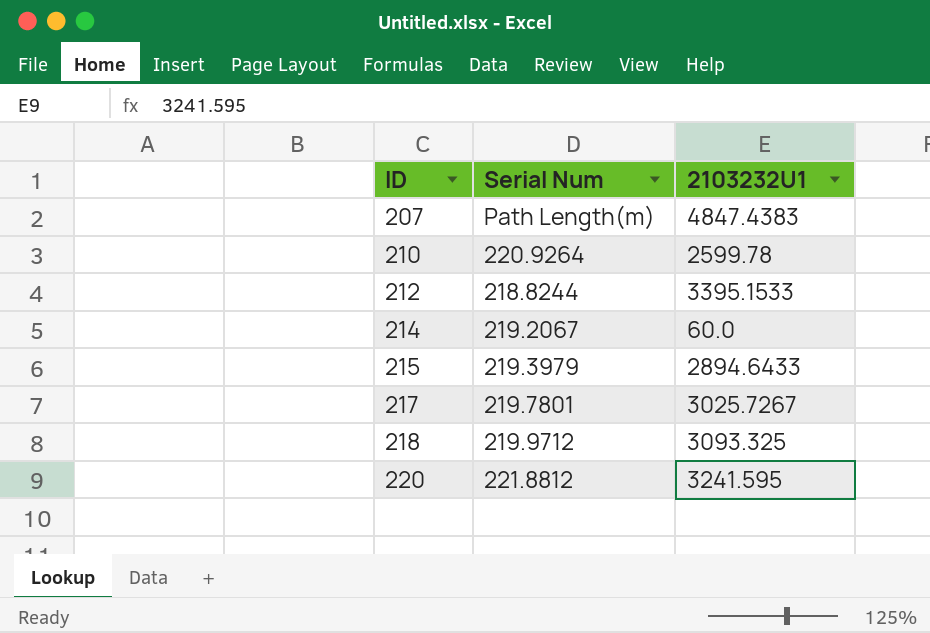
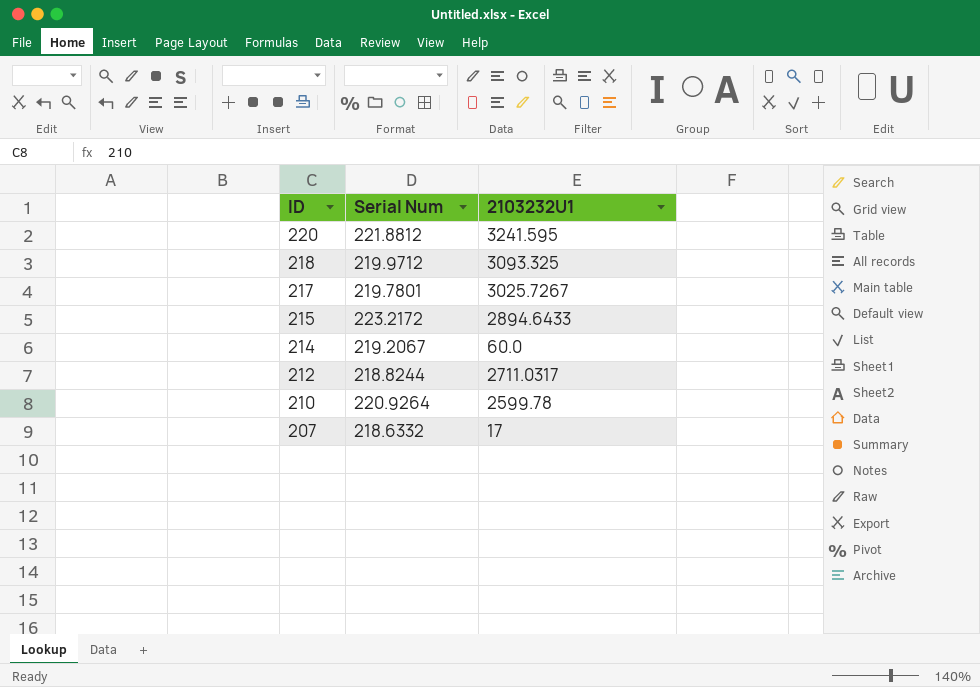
row order: ID ascending -> ID descending
215 | Serial Num: 219.3979 -> 223.2172
212 | 2103232U1: 3395.1533 -> 2711.0317
207 | Serial Num: Path Length(m) -> 218.6332
207 | 2103232U1: 4847.4383 -> 17

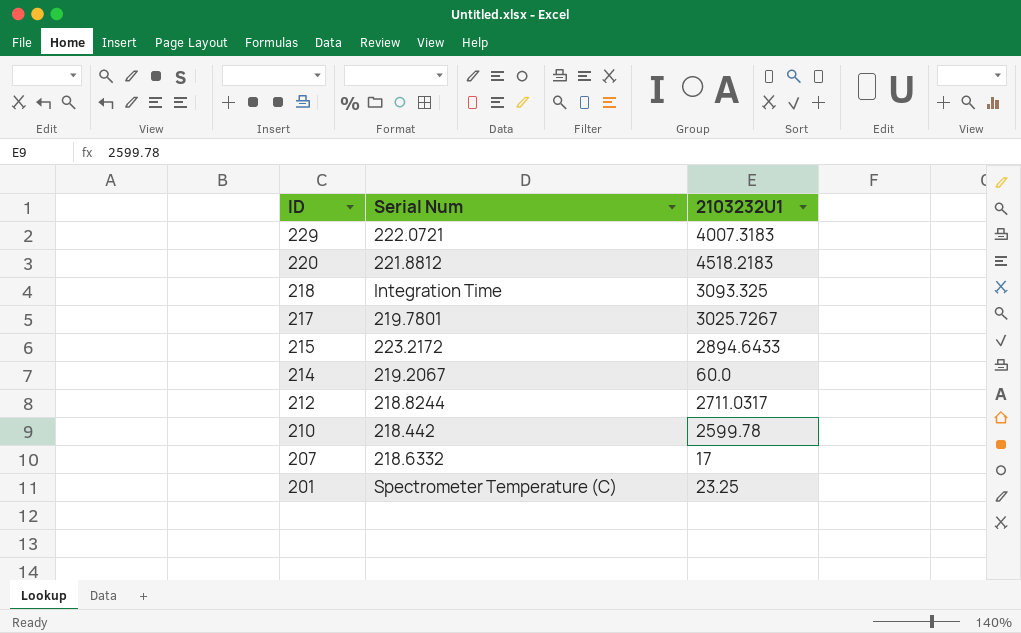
row 229: none -> 222.0721 | 4007.3183
220 | 2103232U1: 3241.595 -> 4518.2183
218 | Serial Num: 219.9712 -> Integration Time
210 | Serial Num: 220.9264 -> 218.442
row 201: none -> Spectrometer Temperature (C) | 23.25

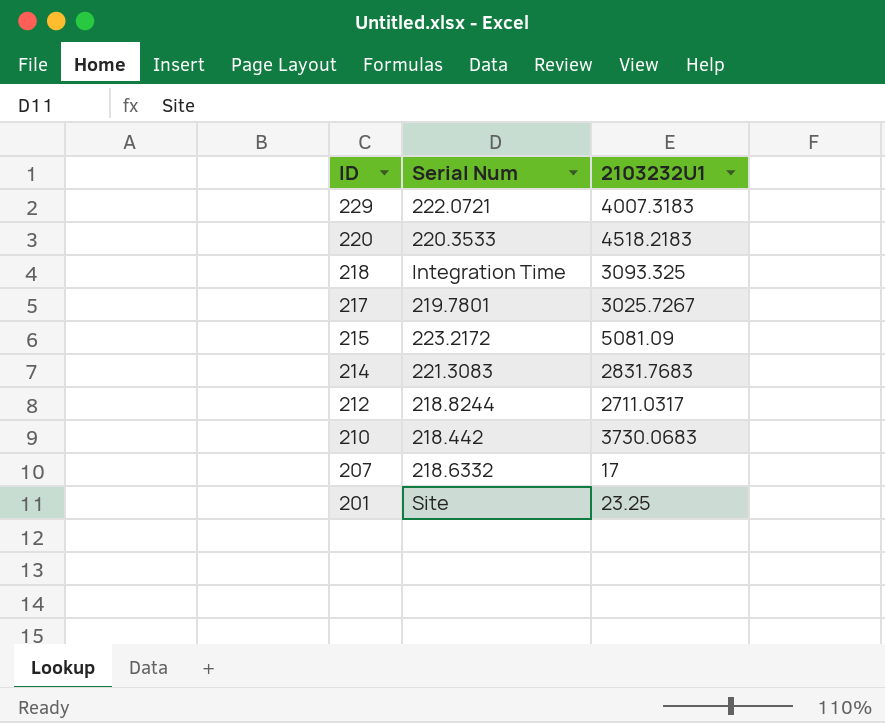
220 | Serial Num: 221.8812 -> 220.3533
215 | 2103232U1: 2894.6433 -> 5081.09
214 | Serial Num: 219.2067 -> 221.3083
214 | 2103232U1: 60.0 -> 2831.7683
210 | 2103232U1: 2599.78 -> 3730.0683
201 | Serial Num: Spectrometer Temperature (C) -> Site

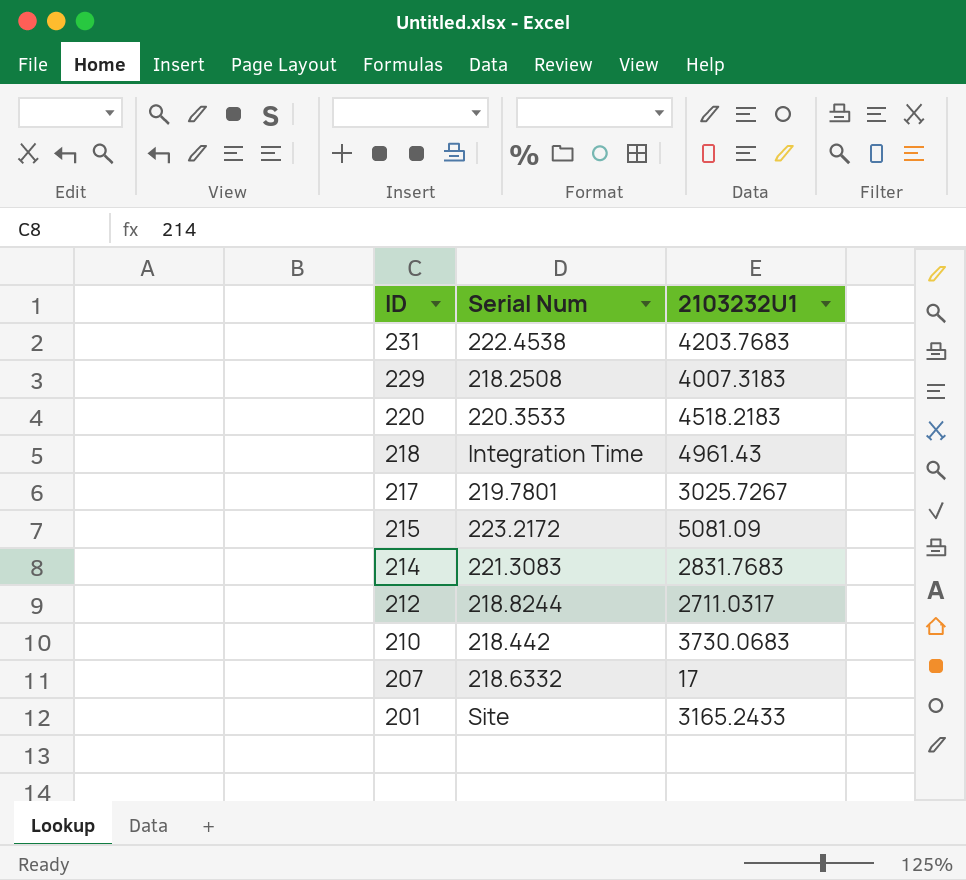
row 231: none -> 222.4538 | 4203.7683
229 | Serial Num: 222.0721 -> 218.2508
218 | 2103232U1: 3093.325 -> 4961.43
201 | 2103232U1: 23.25 -> 3165.2433

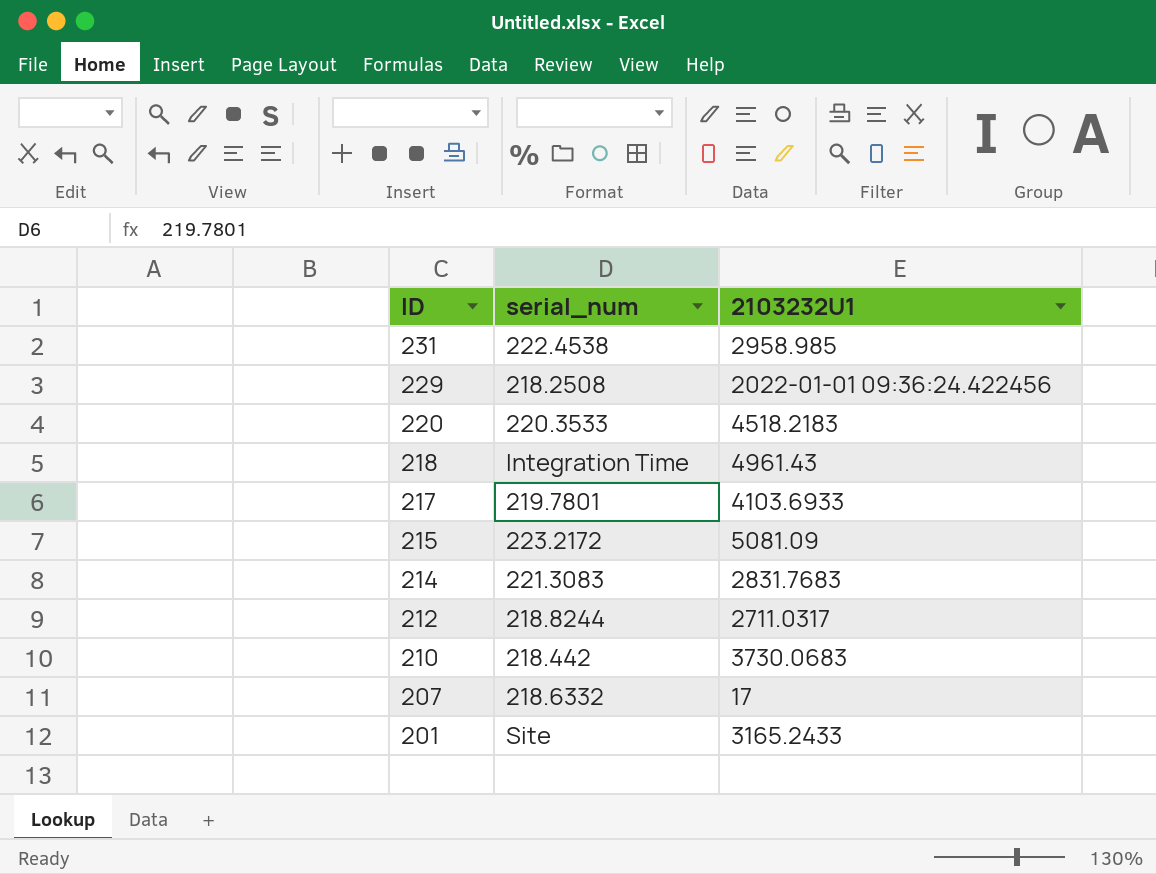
column name: Serial Num -> serial_num
231 | 2103232U1: 4203.7683 -> 2958.985
229 | 2103232U1: 4007.3183 -> 2022-01-01 09:36:24.422456
217 | 2103232U1: 3025.7267 -> 4103.6933

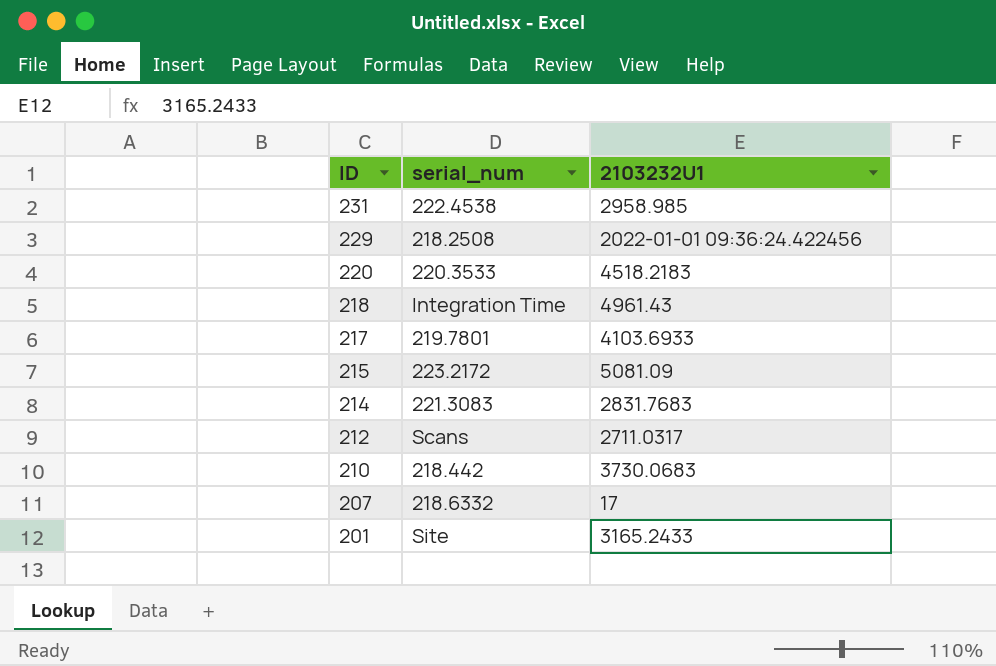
212 | serial_num: 218.8244 -> Scans

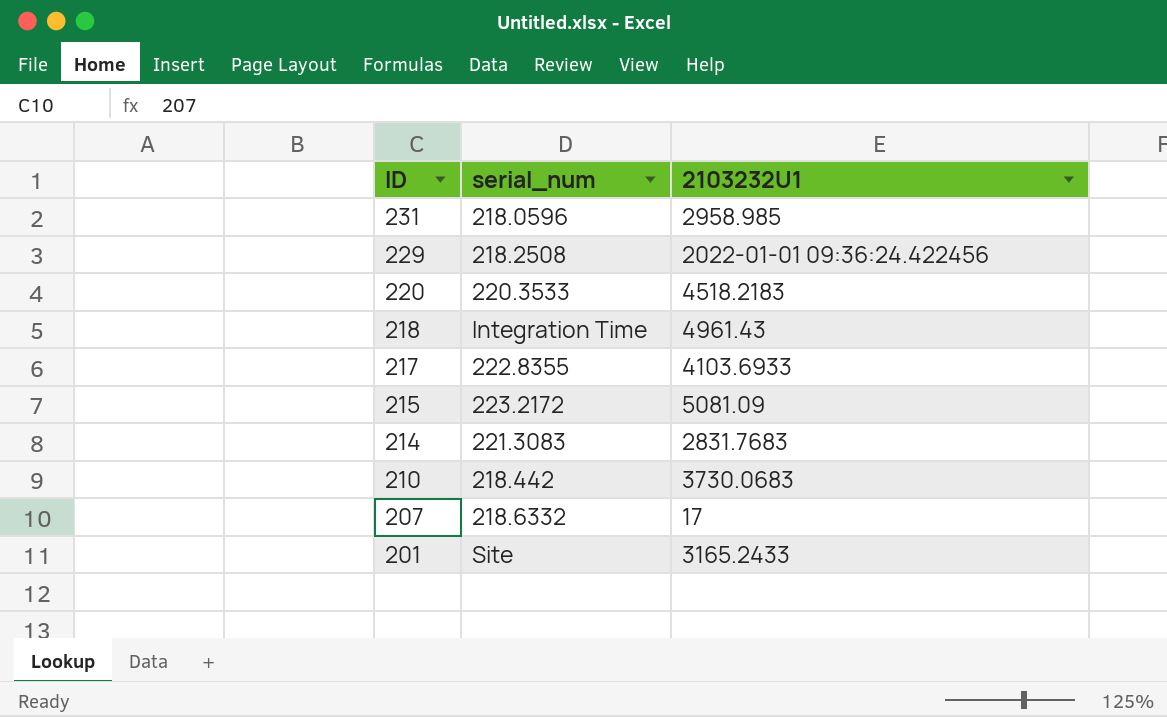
row 212: Scans | 2711.0317 -> none
231 | serial_num: 222.4538 -> 218.0596
217 | serial_num: 219.7801 -> 222.8355

